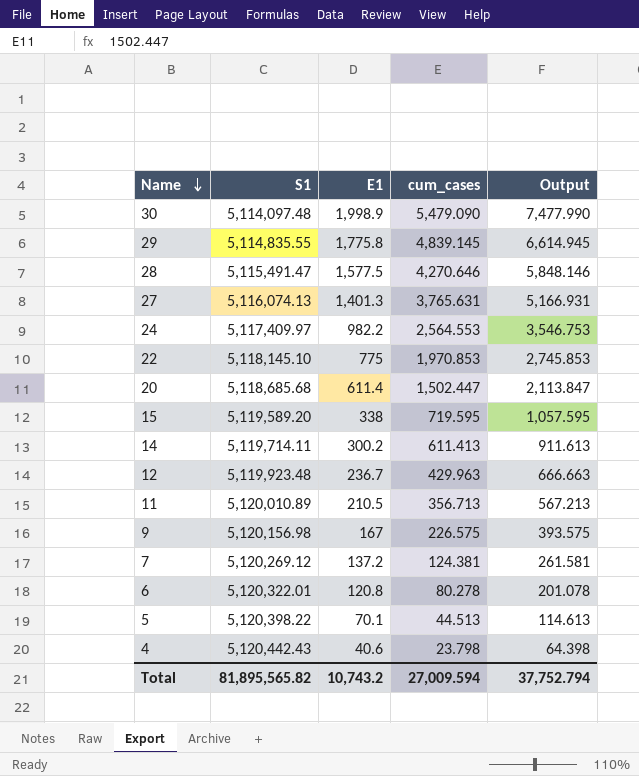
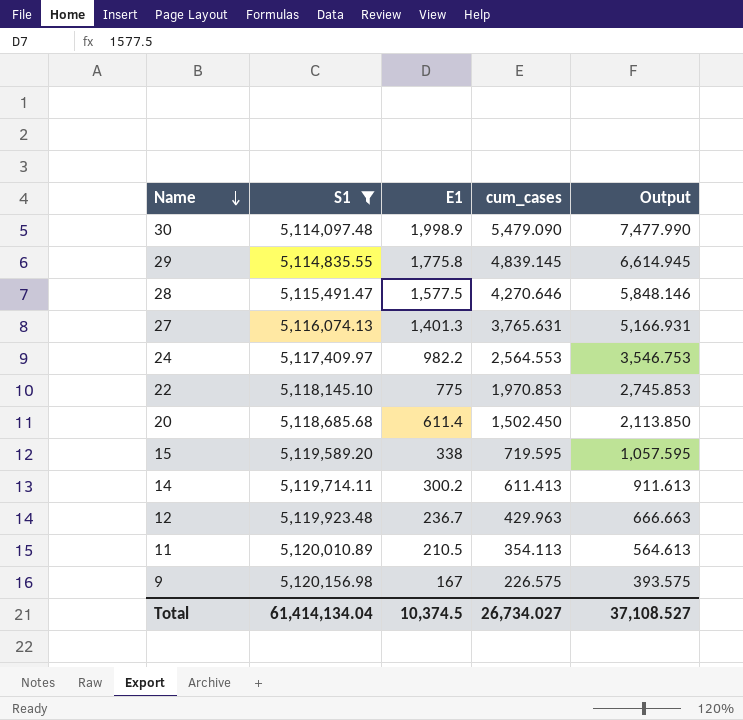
filter: none -> S1 <= 5,120,156.98
20 | cum_cases: 1,502.447 -> 1,502.450
20 | Output: 2,113.847 -> 2,113.850
11 | cum_cases: 356.713 -> 354.113
11 | Output: 567.213 -> 564.613
Total | S1: 81,895,565.82 -> 61,414,134.04
Total | E1: 10,743.2 -> 10,374.5
Total | cum_cases: 27,009.594 -> 26,734.027
Total | Output: 37,752.794 -> 37,108.527

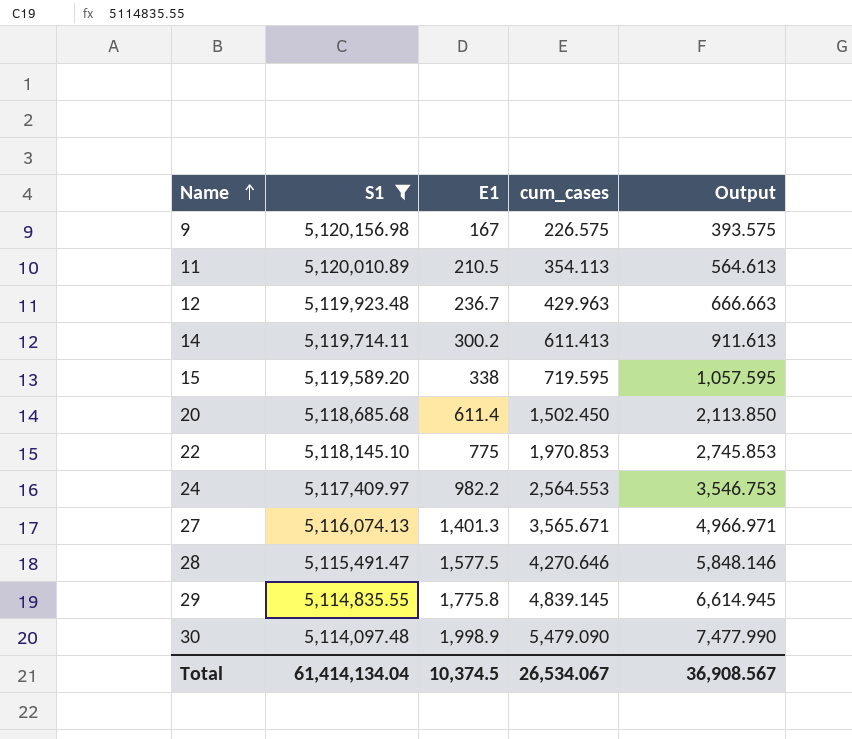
row order: Name descending -> Name ascending
27 | cum_cases: 3,765.631 -> 3,565.671
27 | Output: 5,166.931 -> 4,966.971
Total | cum_cases: 26,734.027 -> 26,534.067
Total | Output: 37,108.527 -> 36,908.567

